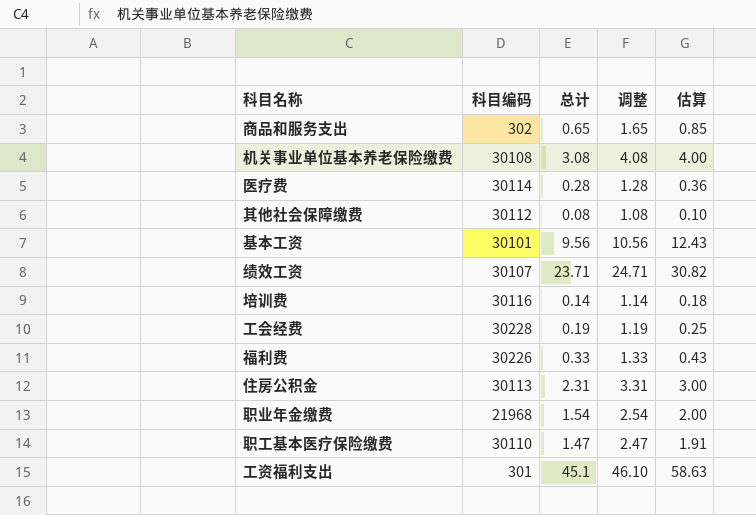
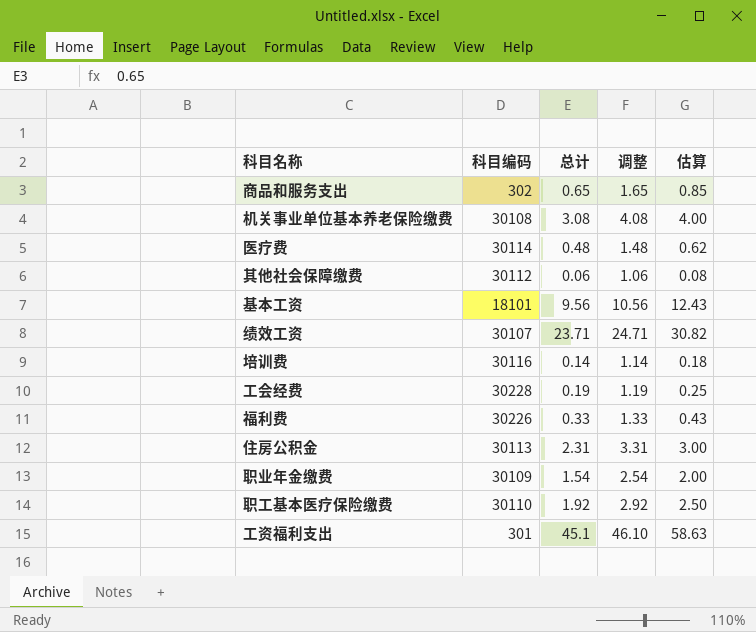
医疗费 | 总计: 0.28 -> 0.48
医疗费 | 调整: 1.28 -> 1.48
医疗费 | 估算: 0.36 -> 0.62
其他社会保障缴费 | 总计: 0.08 -> 0.06
其他社会保障缴费 | 调整: 1.08 -> 1.06
其他社会保障缴费 | 估算: 0.10 -> 0.08
基本工资 | 科目编码: 30101 -> 18101
职业年金缴费 | 科目编码: 21968 -> 30109
职工基本医疗保险缴费 | 总计: 1.47 -> 1.92
职工基本医疗保险缴费 | 调整: 2.47 -> 2.92
职工基本医疗保险缴费 | 估算: 1.91 -> 2.50

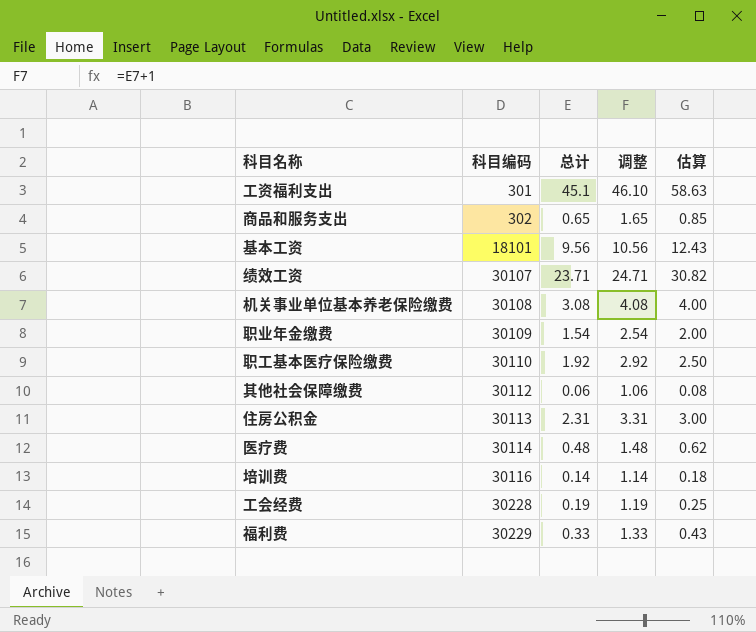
row order: none -> 科目编码 ascending
福利费 | 科目编码: 30226 -> 30229

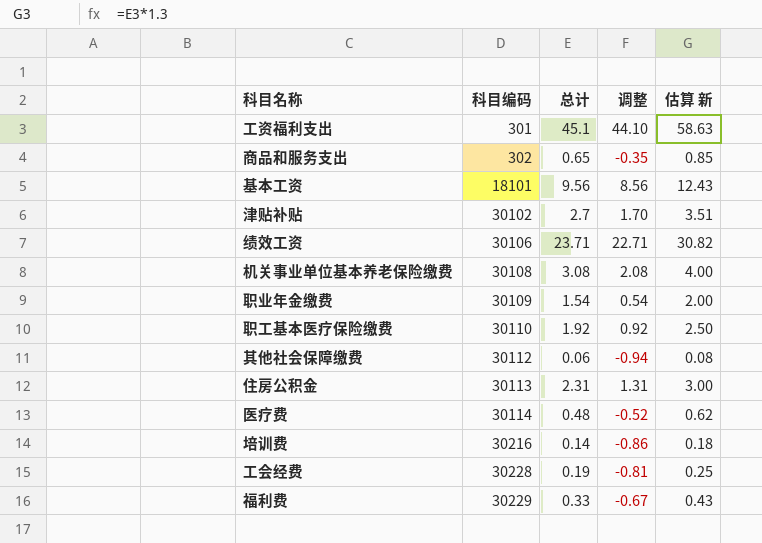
column 调整 | formula: [总计] + 1 -> [总计] - 1
column name: 估算 -> 估算 新
row 津贴补贴: none -> 30102 | 2.7 | 1.70 | 3.51
绩效工资 | 科目编码: 30107 -> 30106
培训费 | 科目编码: 30116 -> 30216

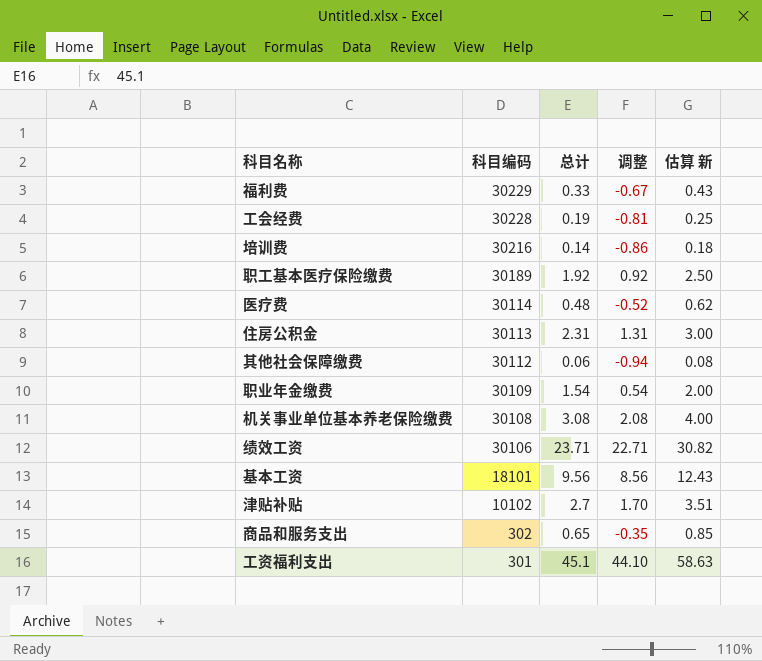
row order: 科目编码 ascending -> 科目编码 descending
职工基本医疗保险缴费 | 科目编码: 30110 -> 30189
津贴补贴 | 科目编码: 30102 -> 10102

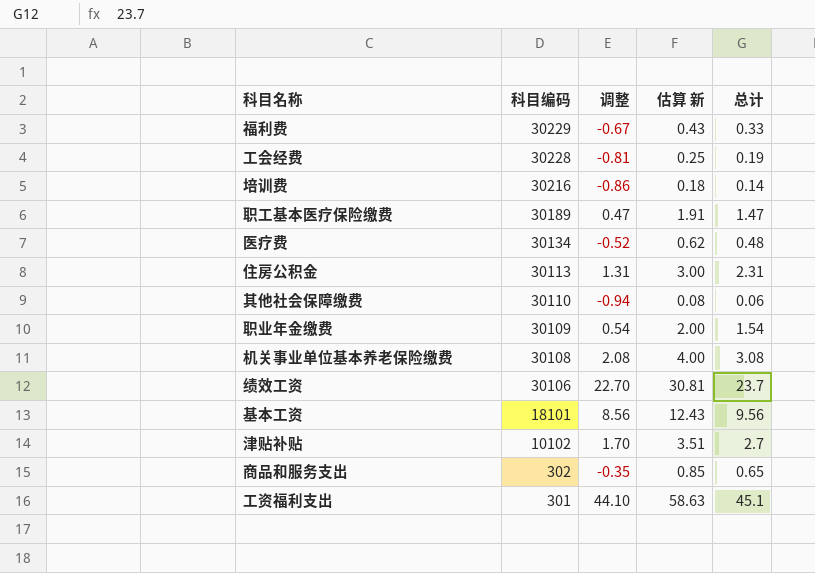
column 总计 | position: 3 -> 5
职工基本医疗保险缴费 | 调整: 0.92 -> 0.47
职工基本医疗保险缴费 | 估算 新: 2.50 -> 1.91
职工基本医疗保险缴费 | 总计: 1.92 -> 1.47
医疗费 | 科目编码: 30114 -> 30134
其他社会保障缴费 | 科目编码: 30112 -> 30110
绩效工资 | 调整: 22.71 -> 22.70
绩效工资 | 估算 新: 30.82 -> 30.81
绩效工资 | 总计: 23.71 -> 23.7

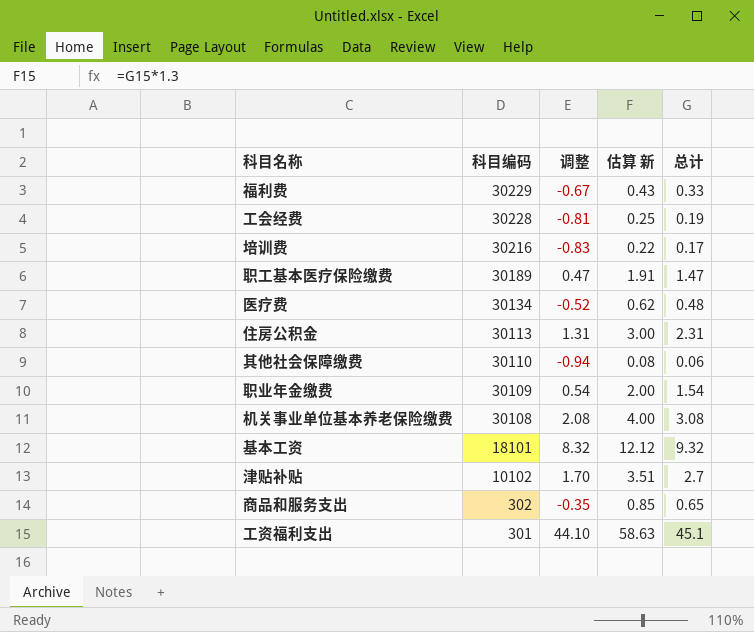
row 绩效工资: 30106 | 22.70 | 30.81 | 23.7 -> none
培训费 | 调整: -0.86 -> -0.83
培训费 | 估算 新: 0.18 -> 0.22
培训费 | 总计: 0.14 -> 0.17
基本工资 | 调整: 8.56 -> 8.32
基本工资 | 估算 新: 12.43 -> 12.12
基本工资 | 总计: 9.56 -> 9.32

